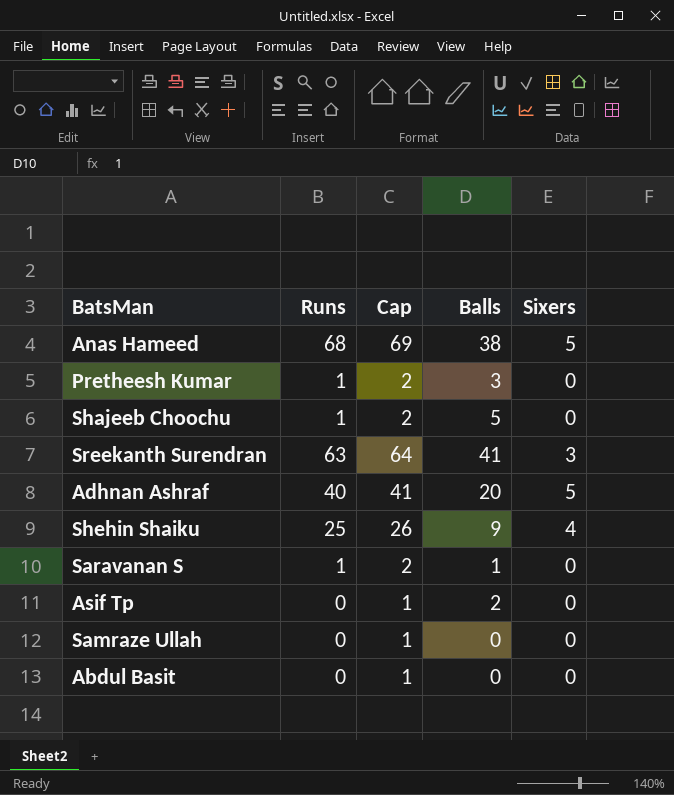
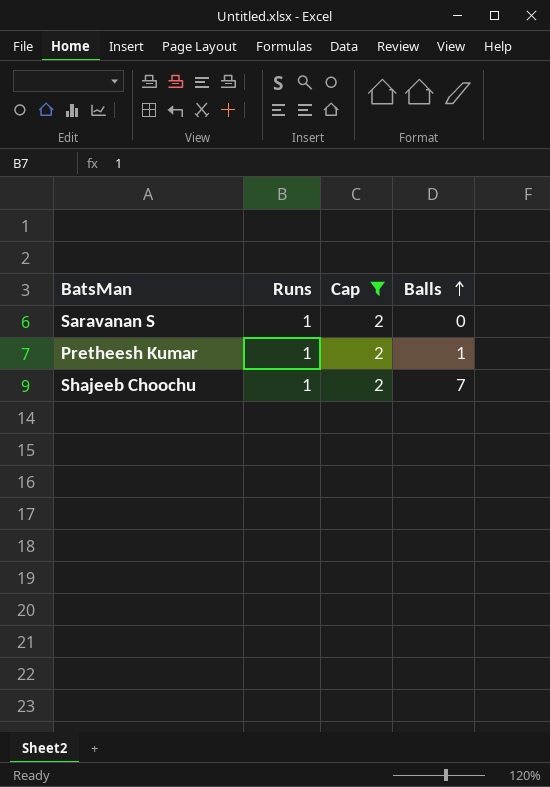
filter: none -> Cap = 2
row order: none -> Balls ascending
column Sixers | position: 5 -> none
Saravanan S | Balls: 1 -> 0
Pretheesh Kumar | Balls: 3 -> 1
Shajeeb Choochu | Balls: 5 -> 7

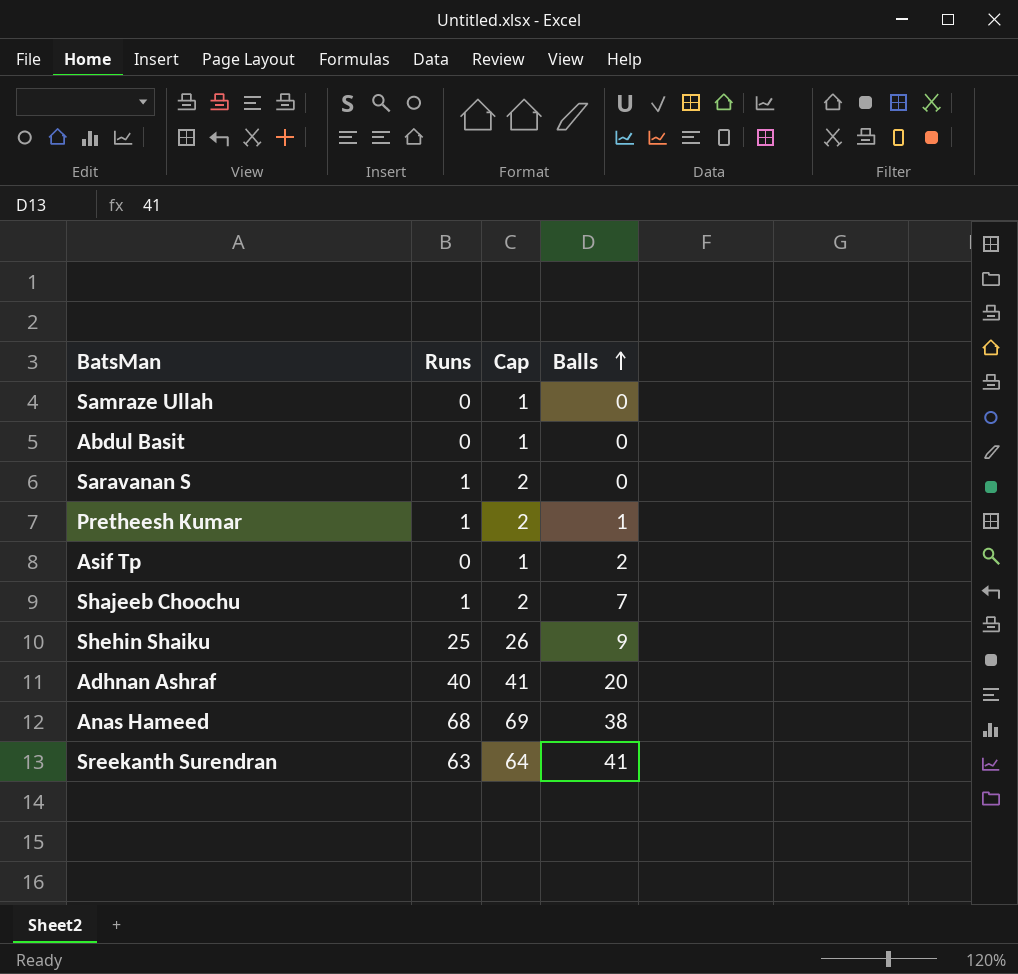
filter: Cap = 2 -> none

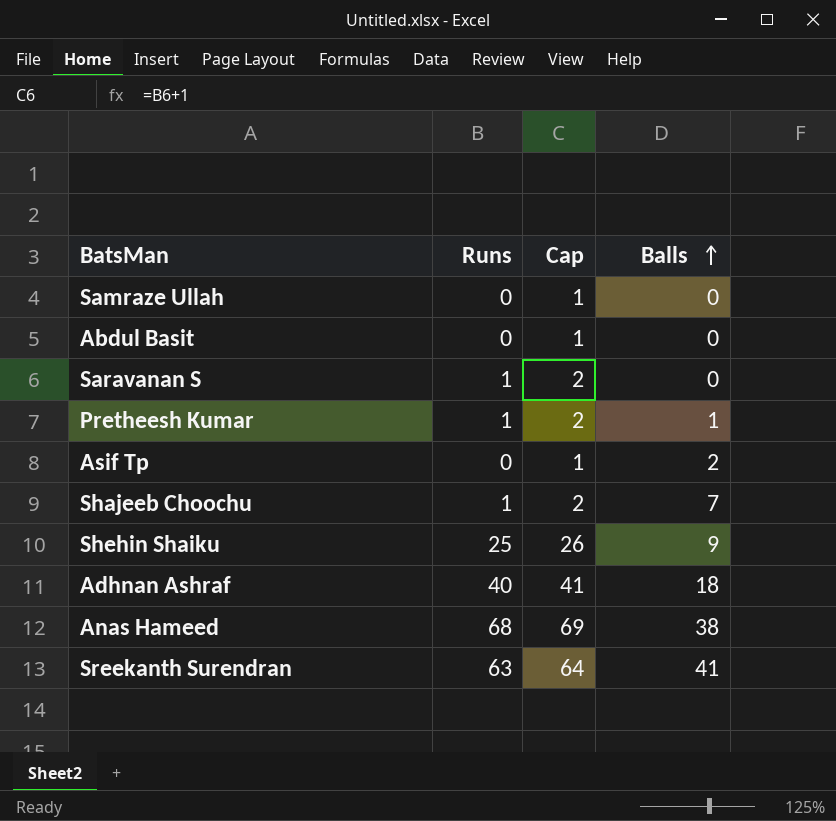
Adhnan Ashraf | Balls: 20 -> 18

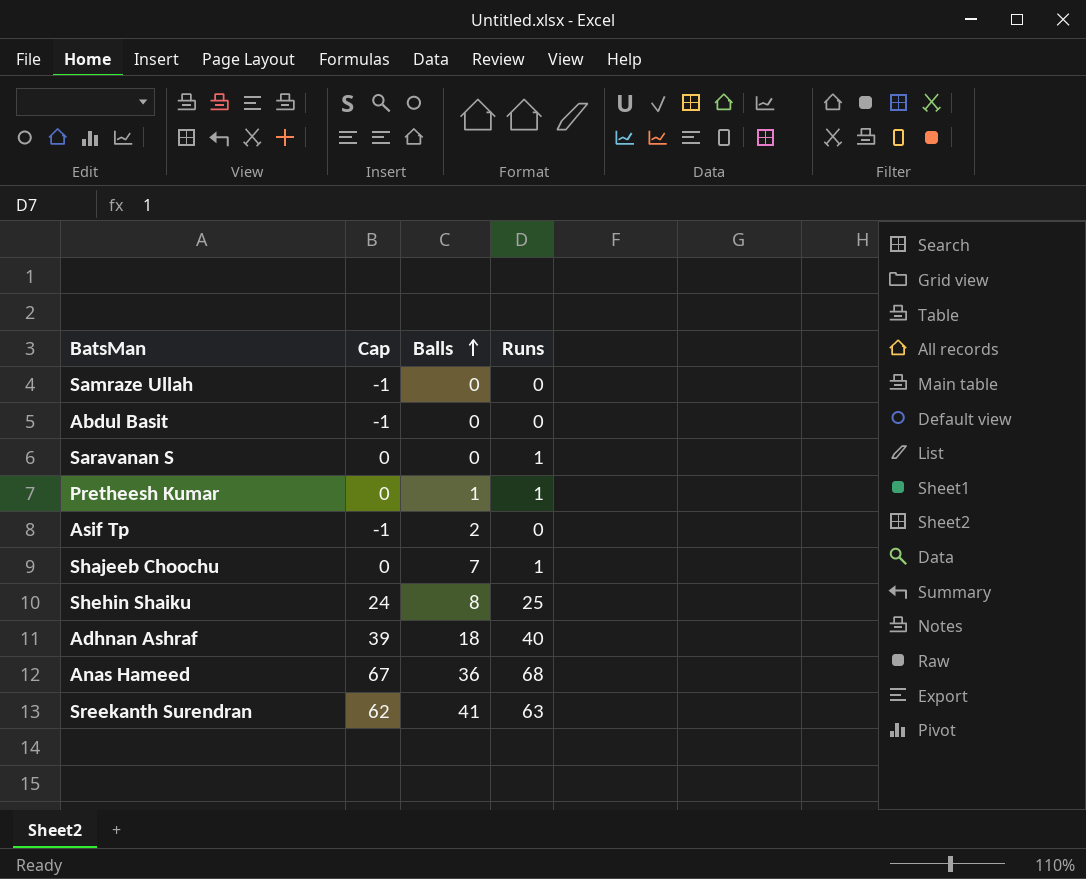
column Cap | formula: [Runs] + 1 -> [Runs] - 1
column Runs | position: 2 -> 4
Shehin Shaiku | Balls: 9 -> 8
Anas Hameed | Balls: 38 -> 36

